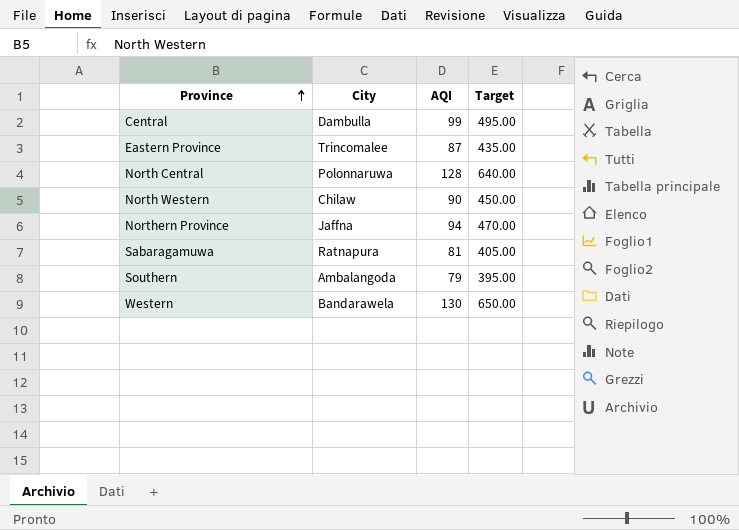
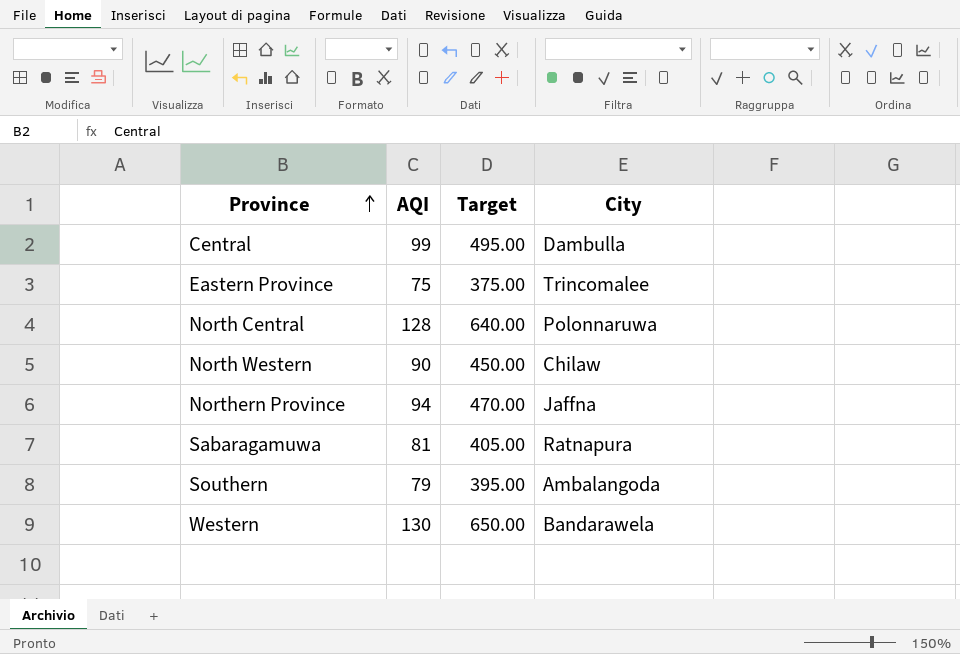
column City | position: 2 -> 4
Eastern Province | AQI: 87 -> 75
Eastern Province | Target: 435.00 -> 375.00

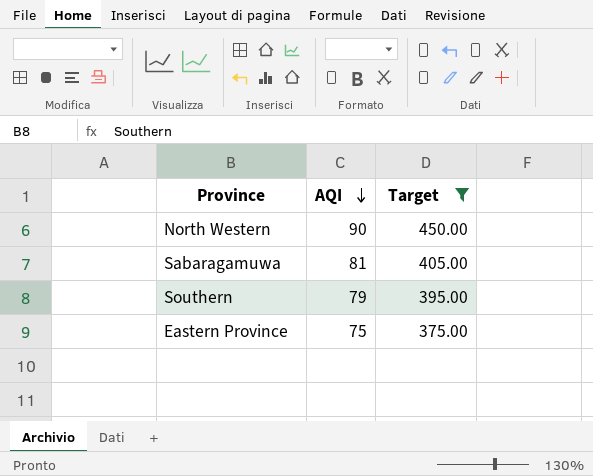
filter: none -> Target <= 450.00
row order: Province ascending -> AQI descending
column City | position: 4 -> none

